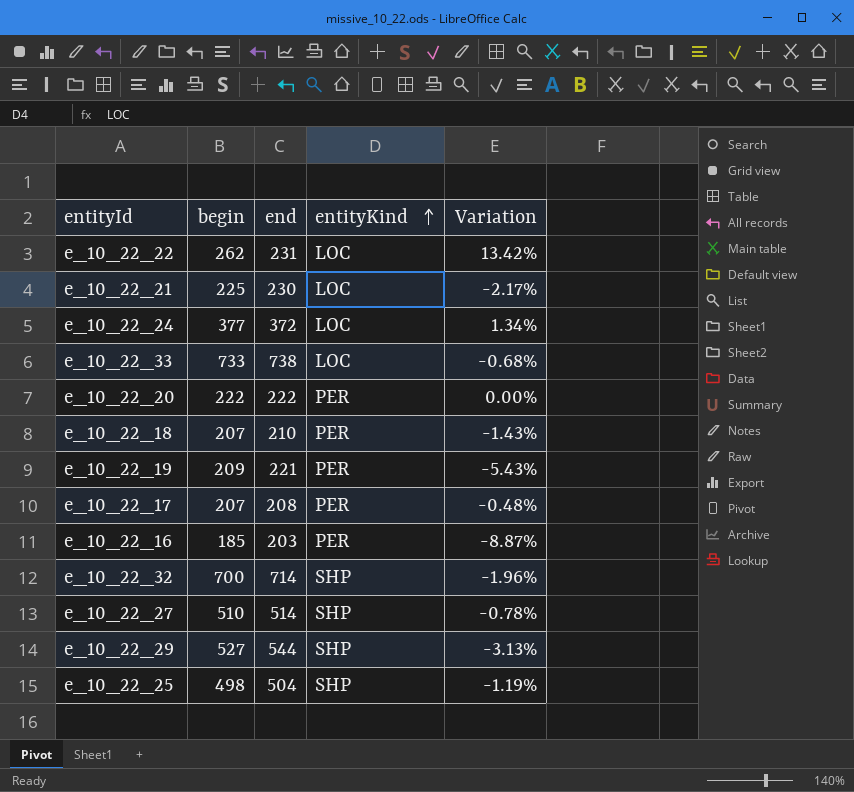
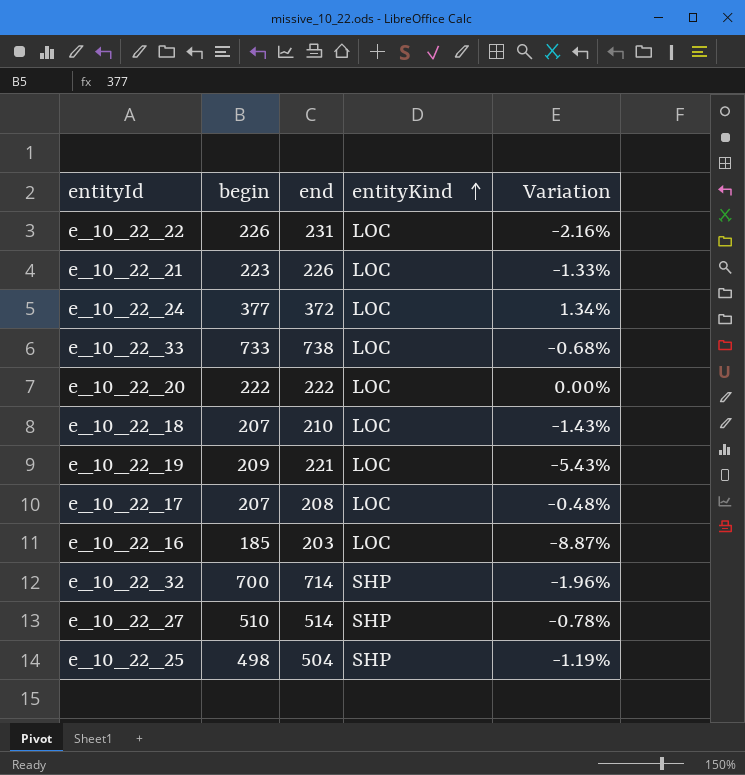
row e_10_22_29: 527 | 544 | SHP | -3.13% -> none
e_10_22_22 | begin: 262 -> 226
e_10_22_22 | Variation: 13.42% -> -2.16%
e_10_22_21 | begin: 225 -> 223
e_10_22_21 | end: 230 -> 226
e_10_22_21 | Variation: -2.17% -> -1.33%
e_10_22_20 | entityKind: PER -> LOC
e_10_22_18 | entityKind: PER -> LOC
e_10_22_19 | entityKind: PER -> LOC
e_10_22_17 | entityKind: PER -> LOC
e_10_22_16 | entityKind: PER -> LOC

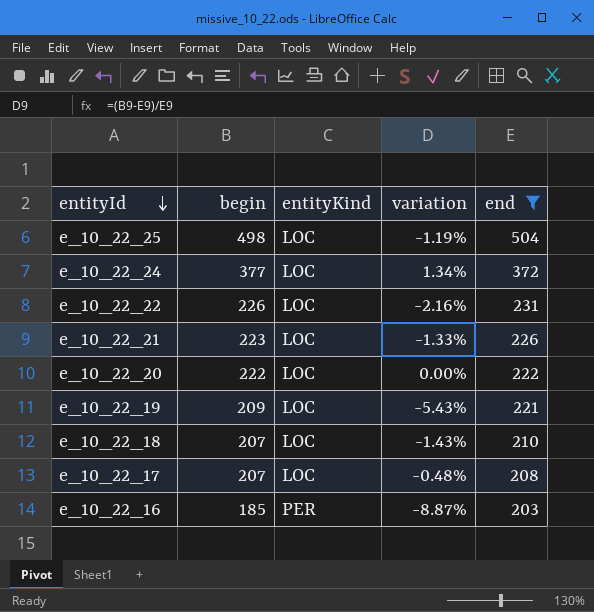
filter: none -> end <= 504
row order: entityKind ascending -> entityId descending
column name: Variation -> variation
column end | position: 3 -> 5
e_10_22_25 | entityKind: SHP -> LOC
e_10_22_16 | entityKind: LOC -> PER

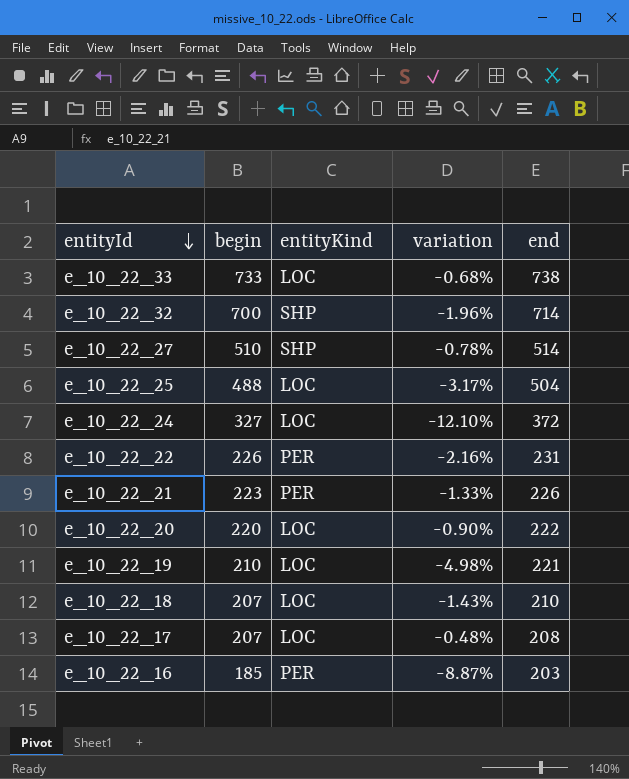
filter: end <= 504 -> none
e_10_22_25 | begin: 498 -> 488
e_10_22_25 | variation: -1.19% -> -3.17%
e_10_22_24 | begin: 377 -> 327
e_10_22_24 | variation: 1.34% -> -12.10%
e_10_22_22 | entityKind: LOC -> PER
e_10_22_21 | entityKind: LOC -> PER
e_10_22_20 | begin: 222 -> 220
e_10_22_20 | variation: 0.00% -> -0.90%
e_10_22_19 | begin: 209 -> 210
e_10_22_19 | variation: -5.43% -> -4.98%

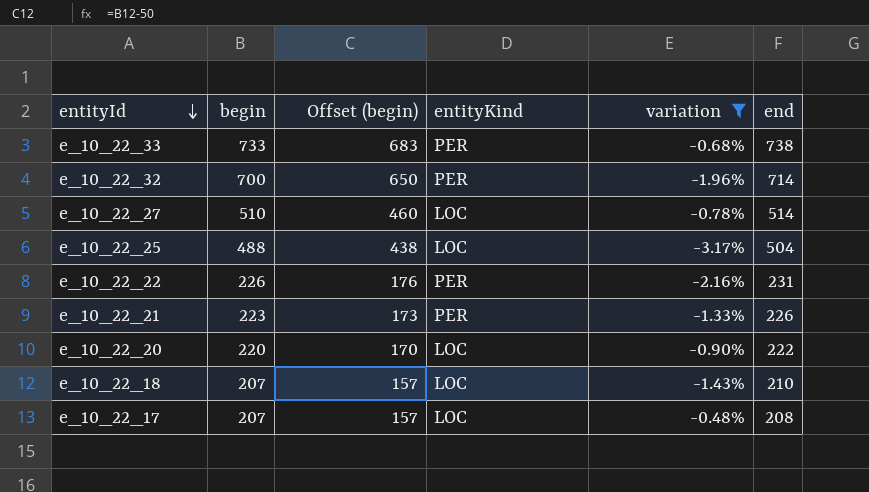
filter: none -> variation >= -3.17%
column Offset (begin) | formula: none -> [begin] - 50
e_10_22_33 | entityKind: LOC -> PER
e_10_22_32 | entityKind: SHP -> PER
e_10_22_27 | entityKind: SHP -> LOC

